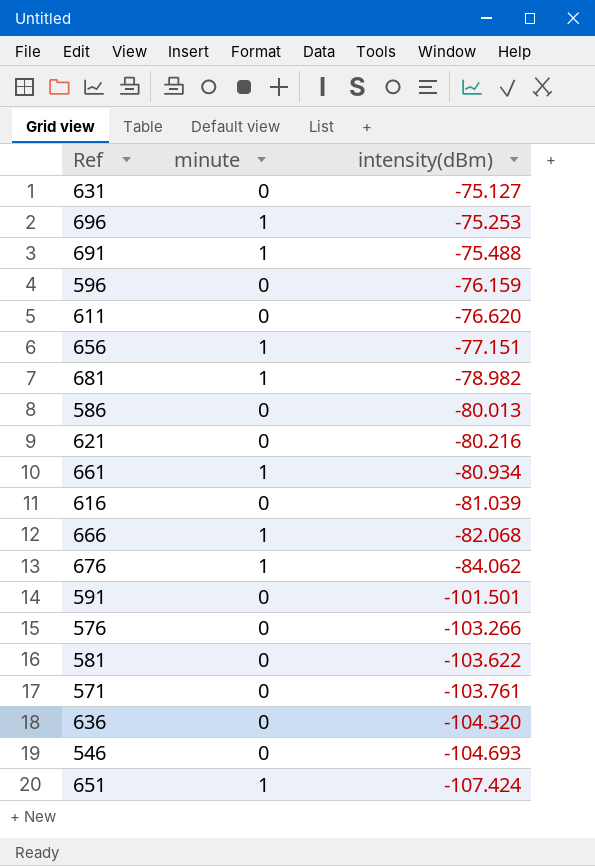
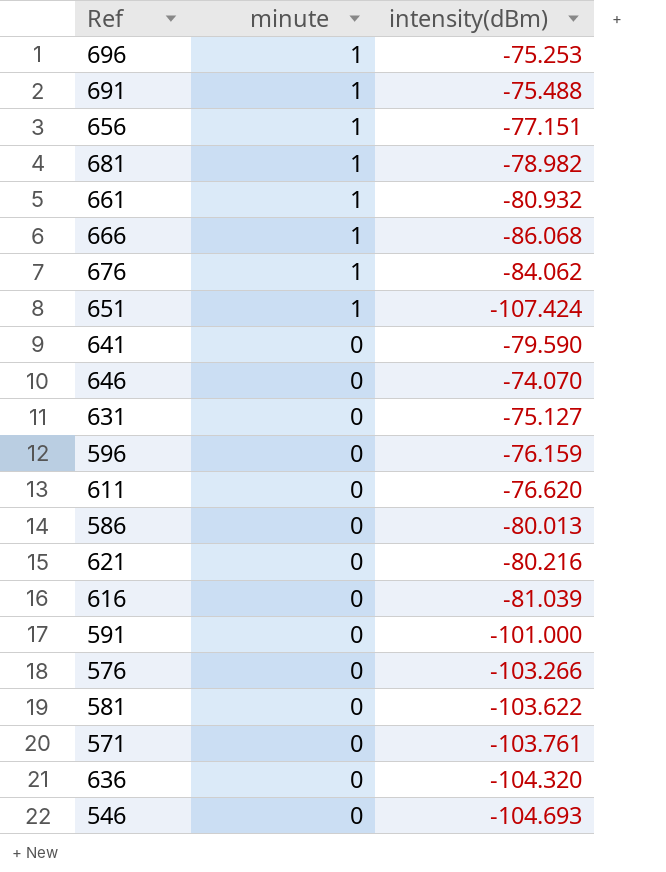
row order: intensity(dBm) descending -> minute descending
661 | intensity(dBm): -80.934 -> -80.932
666 | intensity(dBm): -82.068 -> -86.068
row 641: none -> 0 | -79.590
row 646: none -> 0 | -74.070
591 | intensity(dBm): -101.501 -> -101.000

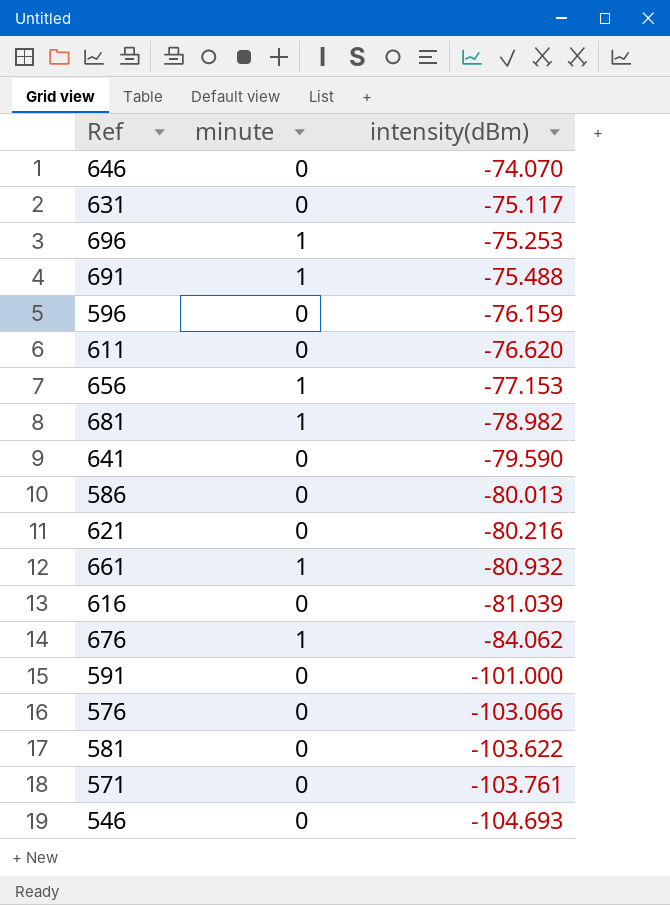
row order: minute descending -> intensity(dBm) descending
row 666: 1 | -86.068 -> none
row 651: 1 | -107.424 -> none
row 636: 0 | -104.320 -> none
631 | intensity(dBm): -75.127 -> -75.117
656 | intensity(dBm): -77.151 -> -77.153
576 | intensity(dBm): -103.266 -> -103.066

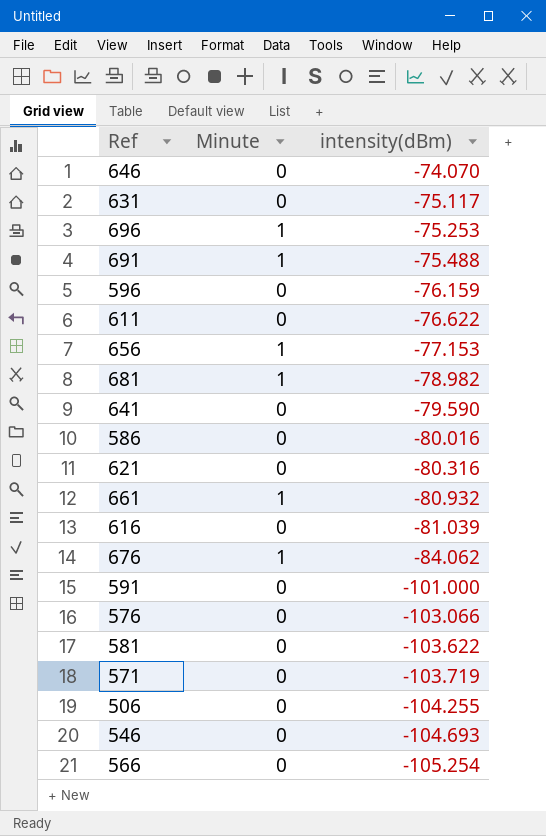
column name: minute -> Minute
611 | intensity(dBm): -76.620 -> -76.622
586 | intensity(dBm): -80.013 -> -80.016
621 | intensity(dBm): -80.216 -> -80.316
571 | intensity(dBm): -103.761 -> -103.719
row 506: none -> 0 | -104.255
row 566: none -> 0 | -105.254

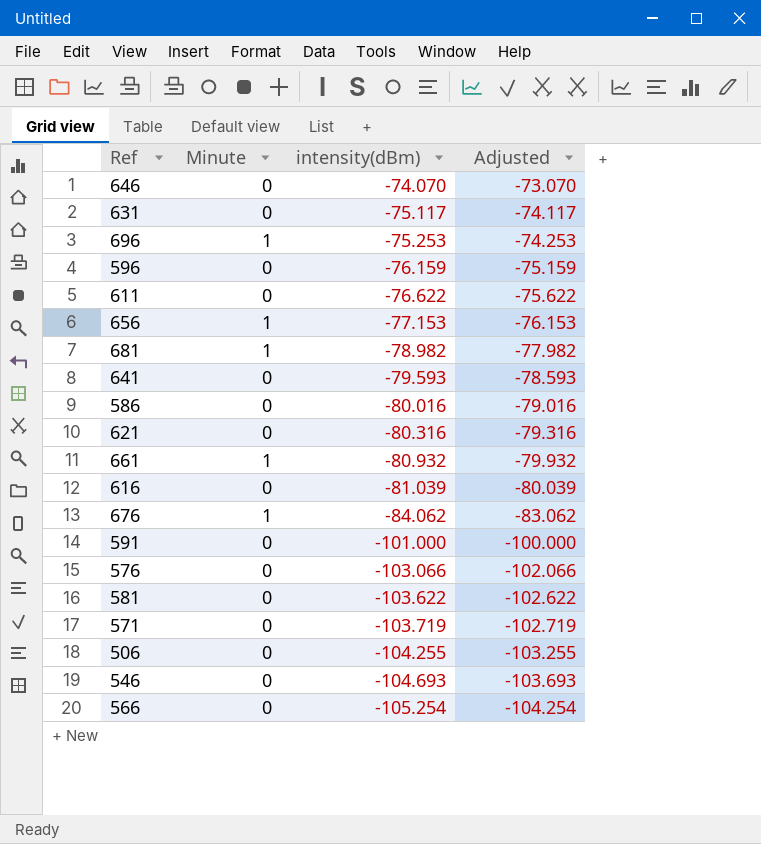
column Adjusted | formula: none -> [intensity(dBm)] + 1
row 691: 1 | -75.488 -> none
641 | intensity(dBm): -79.590 -> -79.593

